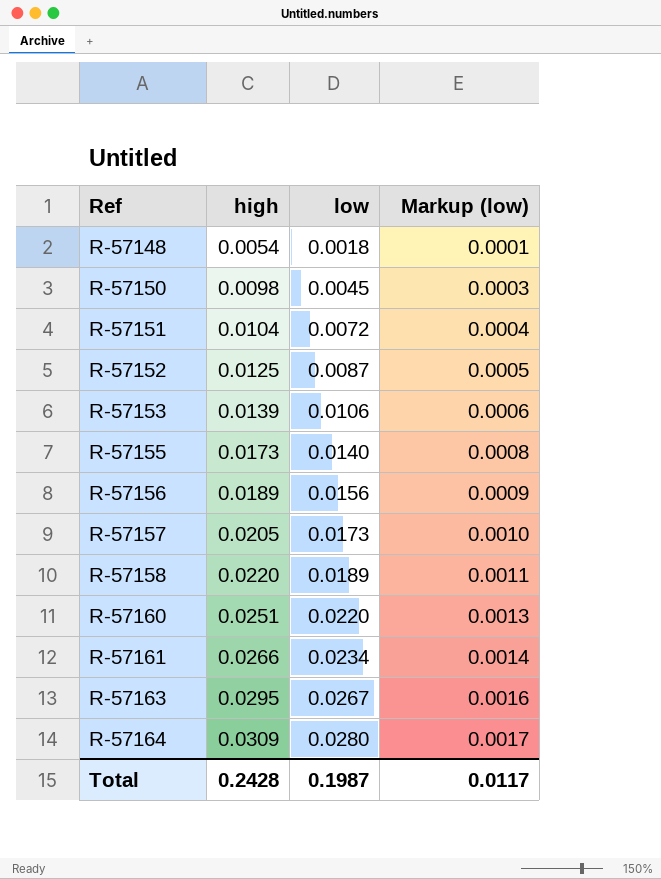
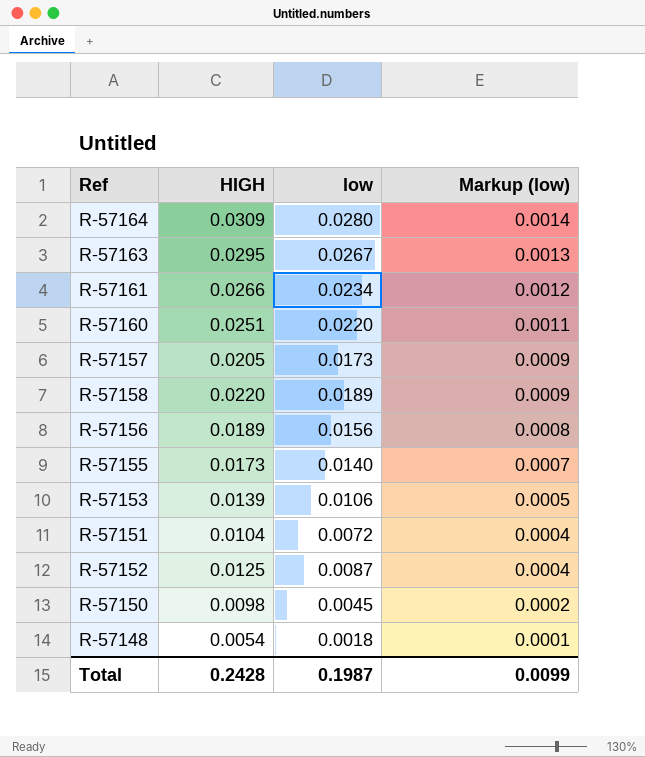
row order: Ref ascending -> Markup (low) descending
column name: high -> HIGH
column Markup (low) | formula: [low] * 0.06 -> [low] * 0.05
Total | Markup (low): 0.0117 -> 0.0099

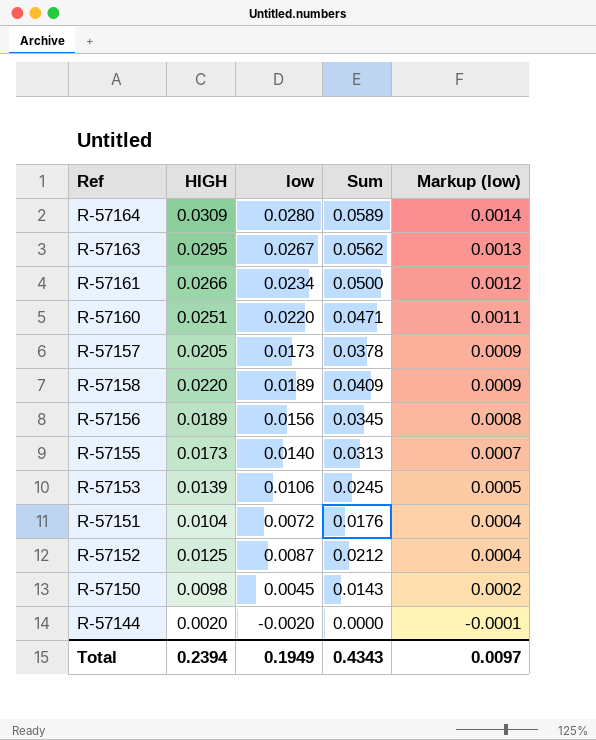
column Sum | formula: none -> [HIGH] + [low]
row R-57148: 0.0054 | 0.0018 | 0.0001 -> none
row R-57144: none -> 0.0020 | -0.0020 | 0.0000 | -0.0001
Total | HIGH: 0.2428 -> 0.2394
Total | low: 0.1987 -> 0.1949
Total | Markup (low): 0.0099 -> 0.0097

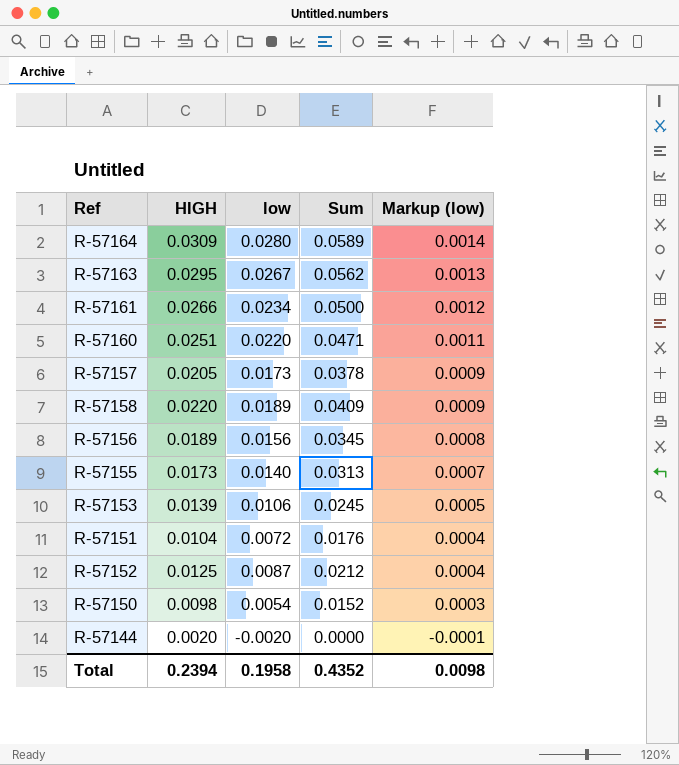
R-57150 | low: 0.0045 -> 0.0054
R-57150 | Sum: 0.0143 -> 0.0152
R-57150 | Markup (low): 0.0002 -> 0.0003
Total | low: 0.1949 -> 0.1958
Total | Sum: 0.4343 -> 0.4352
Total | Markup (low): 0.0097 -> 0.0098

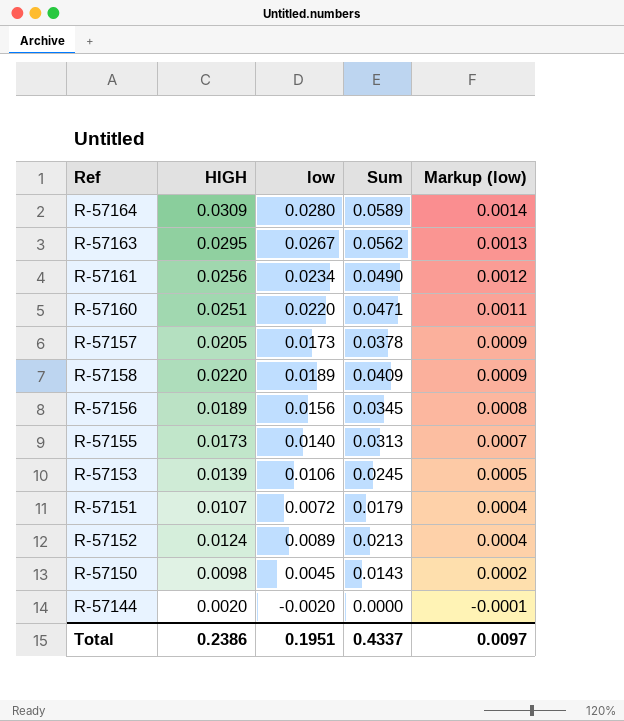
R-57161 | HIGH: 0.0266 -> 0.0256
R-57161 | Sum: 0.0500 -> 0.0490
R-57151 | HIGH: 0.0104 -> 0.0107
R-57151 | Sum: 0.0176 -> 0.0179
R-57152 | HIGH: 0.0125 -> 0.0124
R-57152 | low: 0.0087 -> 0.0089
R-57152 | Sum: 0.0212 -> 0.0213
R-57150 | low: 0.0054 -> 0.0045
R-57150 | Sum: 0.0152 -> 0.0143
R-57150 | Markup (low): 0.0003 -> 0.0002
Total | HIGH: 0.2394 -> 0.2386
Total | low: 0.1958 -> 0.1951
Total | Sum: 0.4352 -> 0.4337
Total | Markup (low): 0.0098 -> 0.0097

